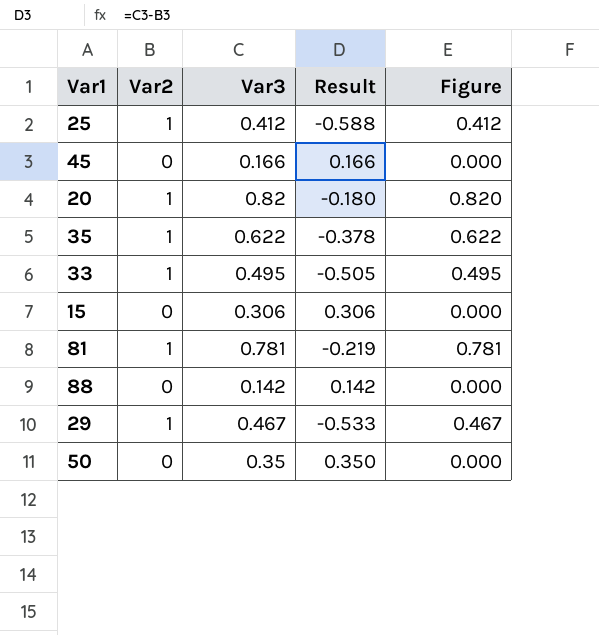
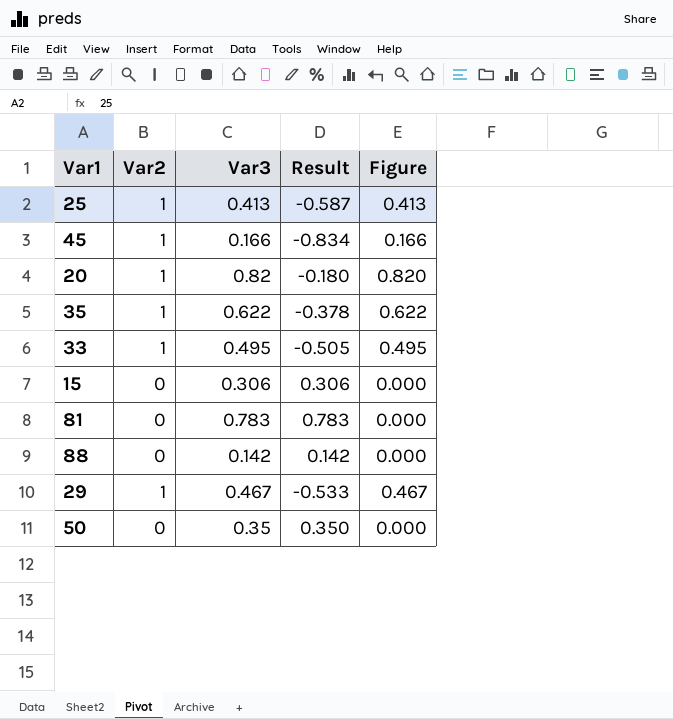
25 | Var3: 0.412 -> 0.413
25 | Result: -0.588 -> -0.587
25 | Figure: 0.412 -> 0.413
45 | Var2: 0 -> 1
45 | Result: 0.166 -> -0.834
45 | Figure: 0.000 -> 0.166
81 | Var2: 1 -> 0
81 | Var3: 0.781 -> 0.783
81 | Result: -0.219 -> 0.783
81 | Figure: 0.781 -> 0.000

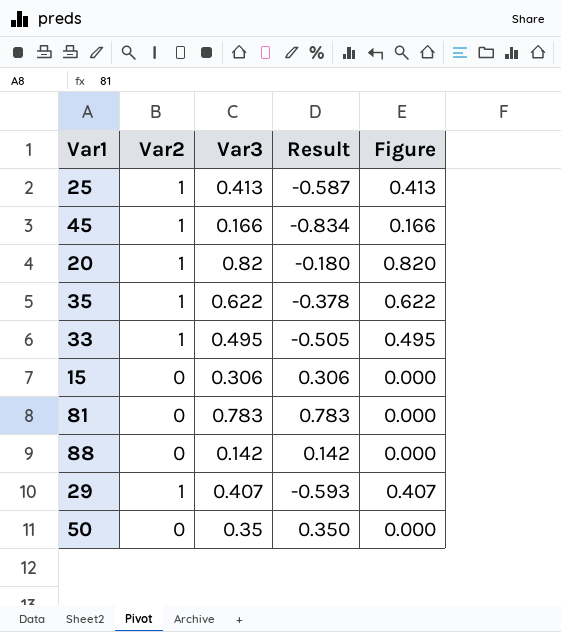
29 | Var3: 0.467 -> 0.407
29 | Result: -0.533 -> -0.593
29 | Figure: 0.467 -> 0.407

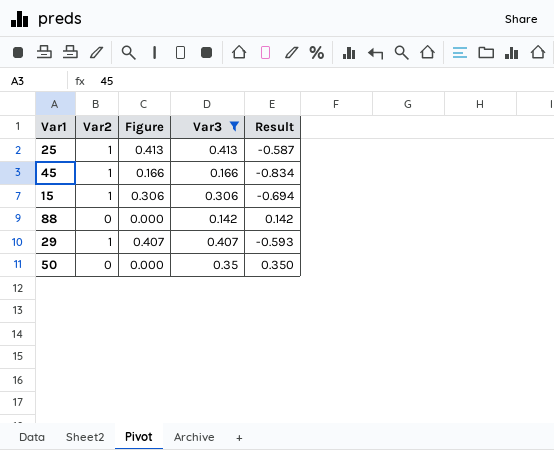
filter: none -> Var3 <= 0.413
column Figure | position: 5 -> 3
15 | Var2: 0 -> 1
15 | Figure: 0.000 -> 0.306
15 | Result: 0.306 -> -0.694

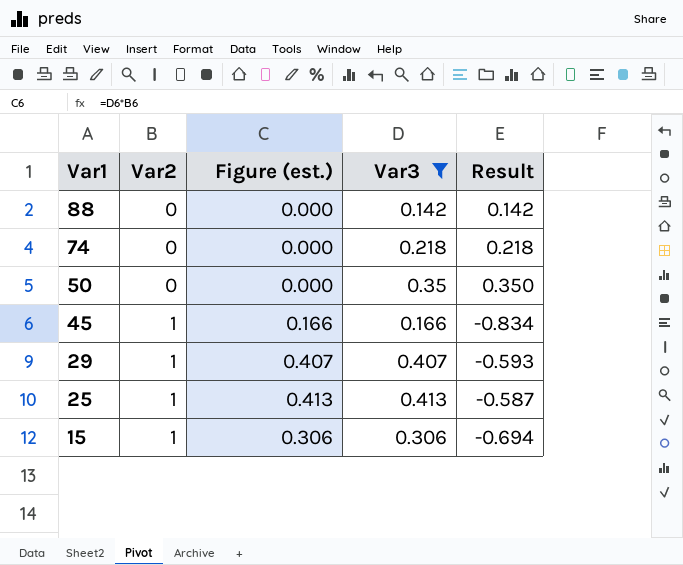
row order: none -> Var1 descending
column name: Figure -> Figure (est.)
row 74: none -> 0 | 0.000 | 0.218 | 0.218

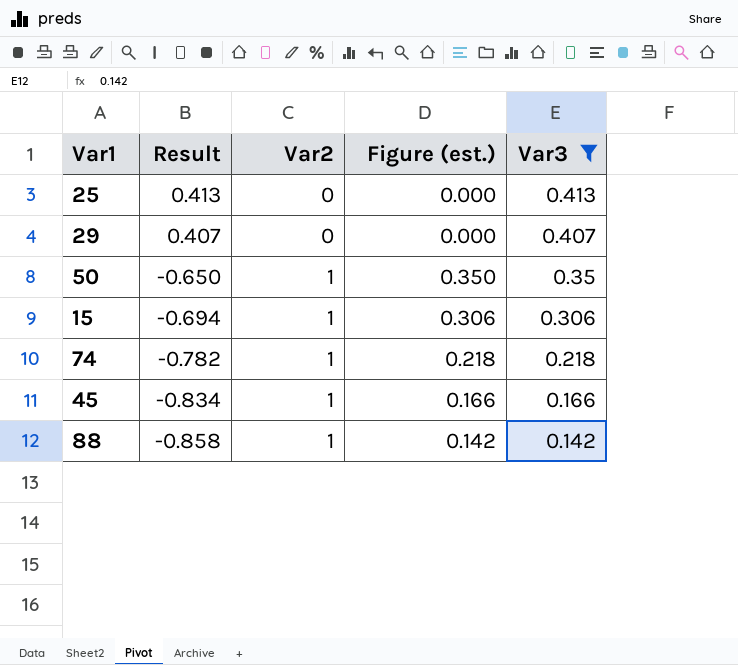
row order: Var1 descending -> Result descending
column Result | position: 5 -> 2
25 | Result: -0.587 -> 0.413
25 | Var2: 1 -> 0
25 | Figure (est.): 0.413 -> 0.000
29 | Result: -0.593 -> 0.407
29 | Var2: 1 -> 0
29 | Figure (est.): 0.407 -> 0.000
50 | Result: 0.350 -> -0.650
50 | Var2: 0 -> 1
50 | Figure (est.): 0.000 -> 0.350
74 | Result: 0.218 -> -0.782
74 | Var2: 0 -> 1
74 | Figure (est.): 0.000 -> 0.218
88 | Result: 0.142 -> -0.858
88 | Var2: 0 -> 1
88 | Figure (est.): 0.000 -> 0.142

